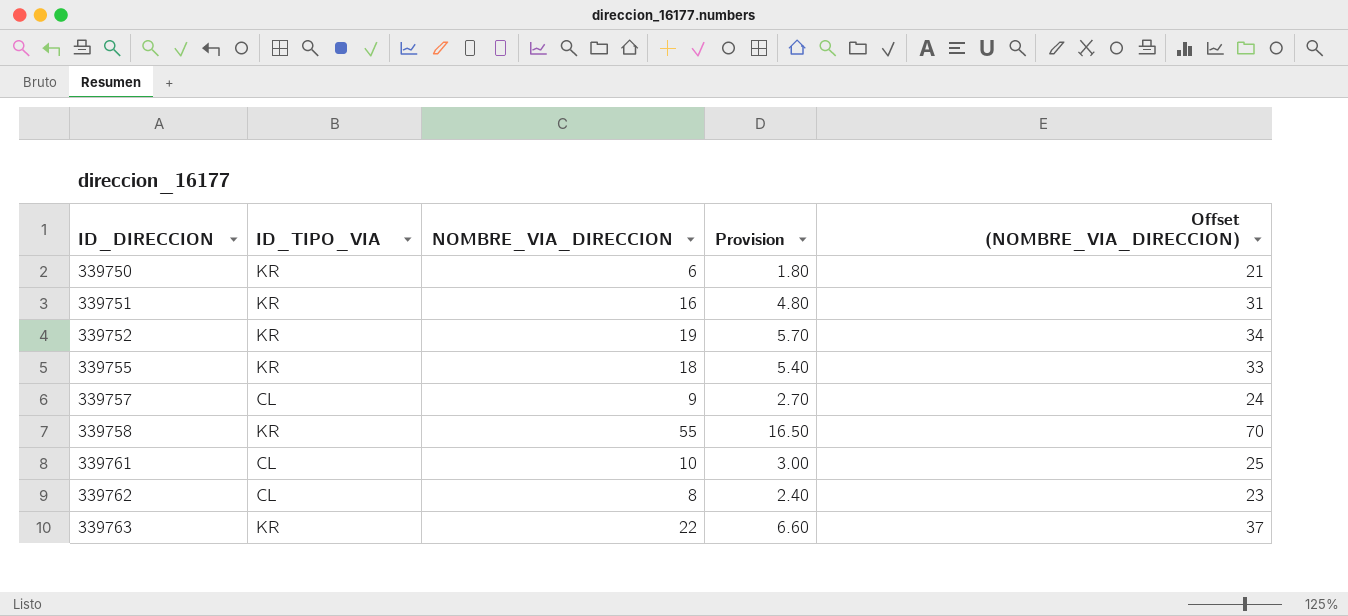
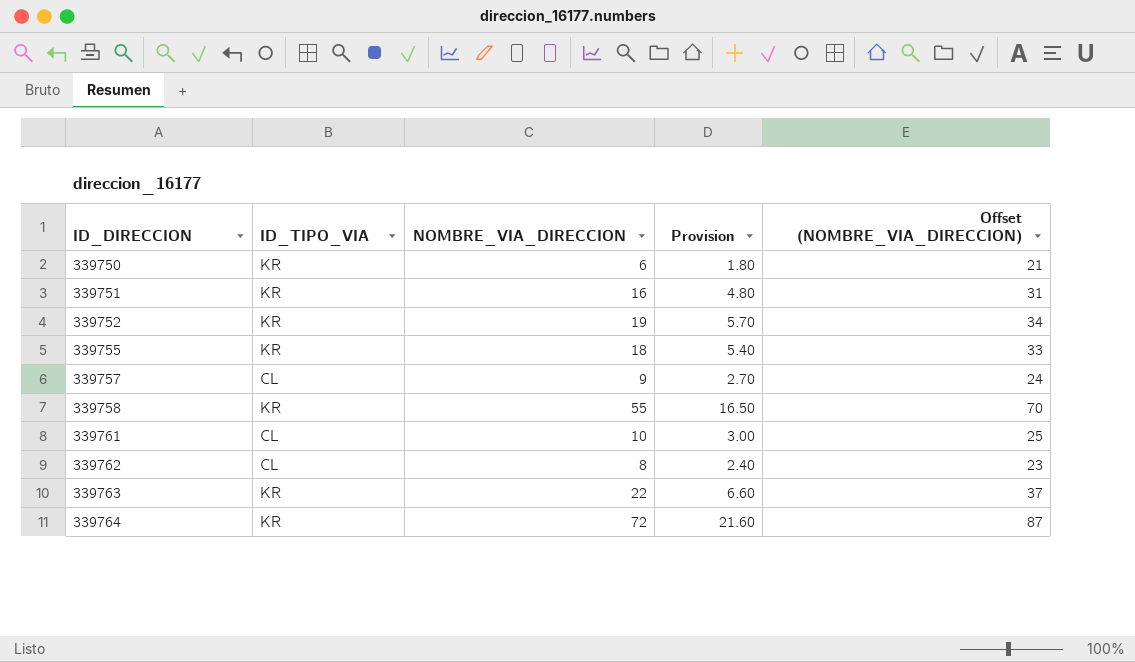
row 339764: none -> KR | 72 | 21.60 | 87

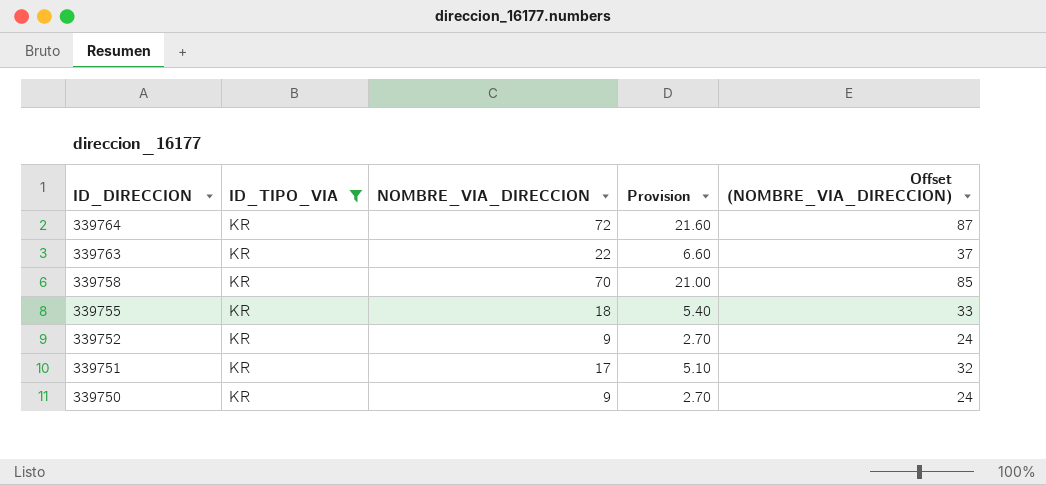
filter: none -> ID_TIPO_VIA = KR
row order: ID_DIRECCION ascending -> ID_DIRECCION descending
339758 | NOMBRE_VIA_DIRECCION: 55 -> 70
339758 | Provision: 16.50 -> 21.00
339758 | Offset (NOMBRE_VIA_DIRECCION): 70 -> 85
339752 | NOMBRE_VIA_DIRECCION: 19 -> 9
339752 | Provision: 5.70 -> 2.70
339752 | Offset (NOMBRE_VIA_DIRECCION): 34 -> 24
339751 | NOMBRE_VIA_DIRECCION: 16 -> 17
339751 | Provision: 4.80 -> 5.10
339751 | Offset (NOMBRE_VIA_DIRECCION): 31 -> 32
339750 | NOMBRE_VIA_DIRECCION: 6 -> 9
339750 | Provision: 1.80 -> 2.70
339750 | Offset (NOMBRE_VIA_DIRECCION): 21 -> 24

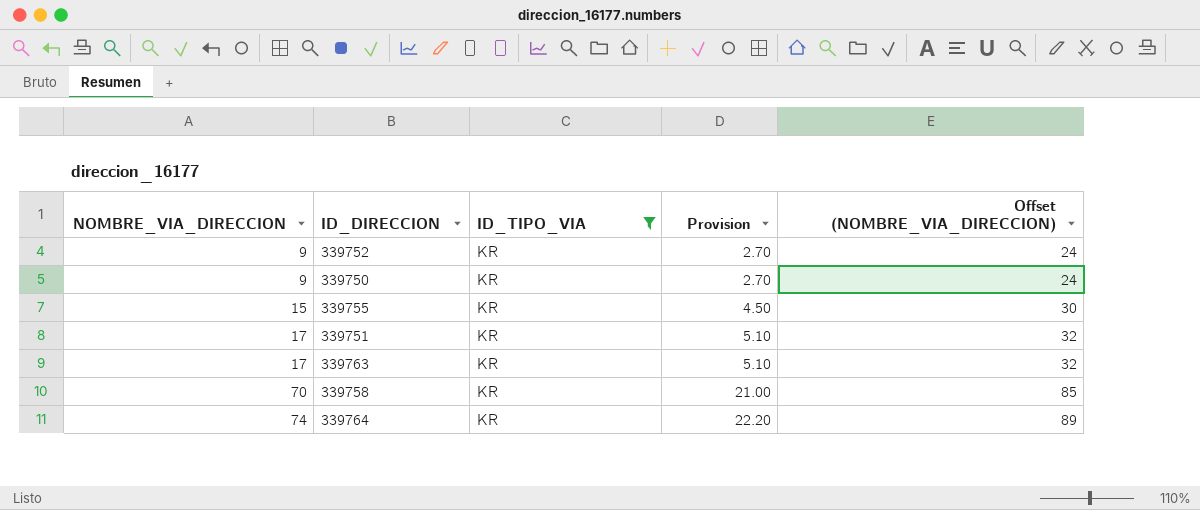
row order: ID_DIRECCION descending -> NOMBRE_VIA_DIRECCION ascending
column NOMBRE_VIA_DIRECCION | position: 3 -> 1
339755 | NOMBRE_VIA_DIRECCION: 18 -> 15
339755 | Provision: 5.40 -> 4.50
339755 | Offset (NOMBRE_VIA_DIRECCION): 33 -> 30
339763 | NOMBRE_VIA_DIRECCION: 22 -> 17
339763 | Provision: 6.60 -> 5.10
339763 | Offset (NOMBRE_VIA_DIRECCION): 37 -> 32
339764 | NOMBRE_VIA_DIRECCION: 72 -> 74
339764 | Provision: 21.60 -> 22.20
339764 | Offset (NOMBRE_VIA_DIRECCION): 87 -> 89

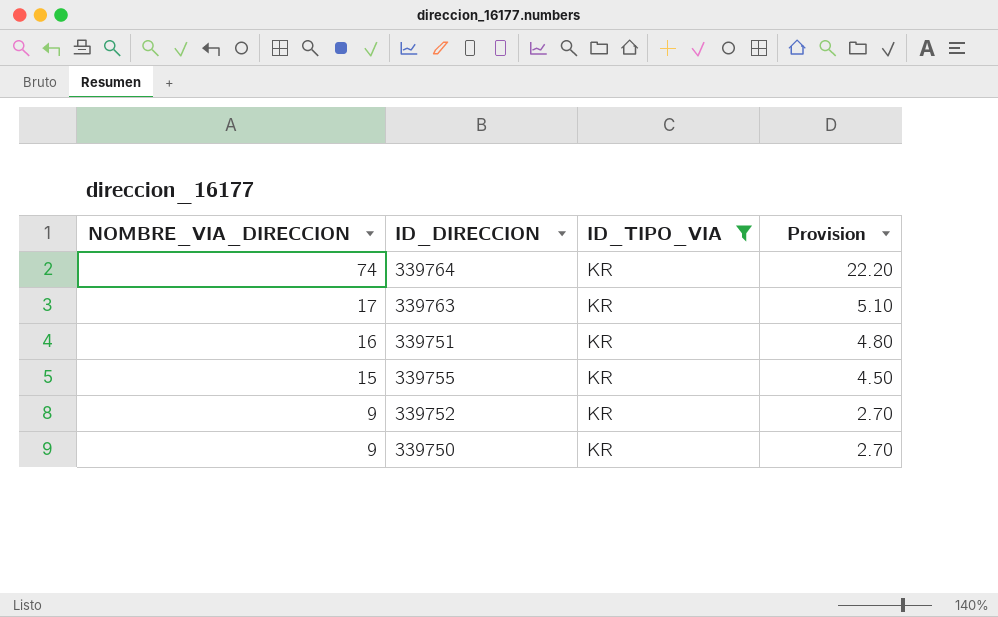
row order: NOMBRE_VIA_DIRECCION ascending -> NOMBRE_VIA_DIRECCION descending
column Offset (NOMBRE_VIA_DIRECCION) | formula: [NOMBRE_VIA_DIRECCION] + 15 -> none
row 339758: 70 | KR | 21.00 | 85 -> none
339751 | NOMBRE_VIA_DIRECCION: 17 -> 16
339751 | Provision: 5.10 -> 4.80

